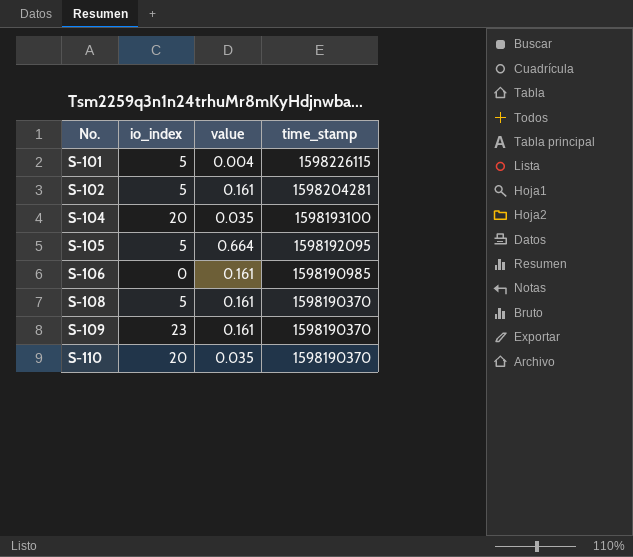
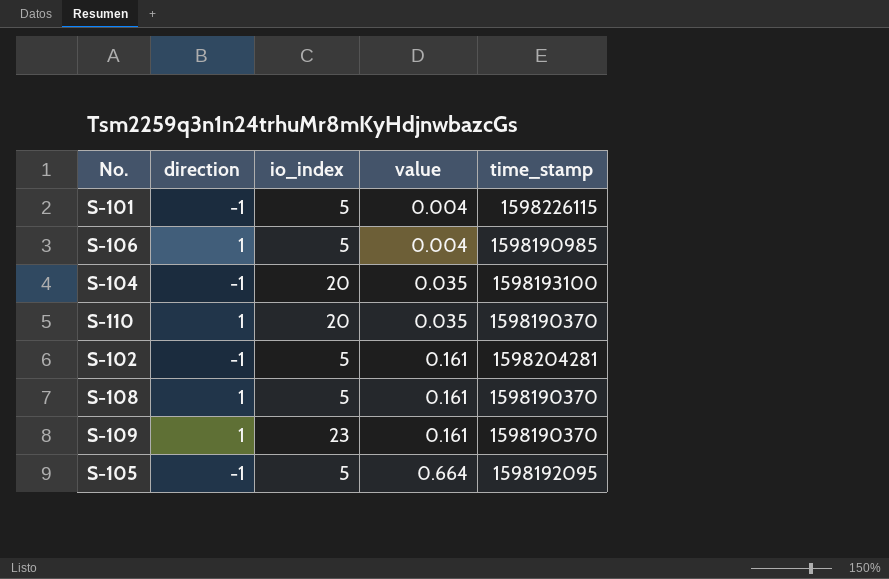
row order: No. ascending -> value ascending
column direction | position: none -> 2
S-106 | io_index: 0 -> 5
S-106 | value: 0.161 -> 0.004

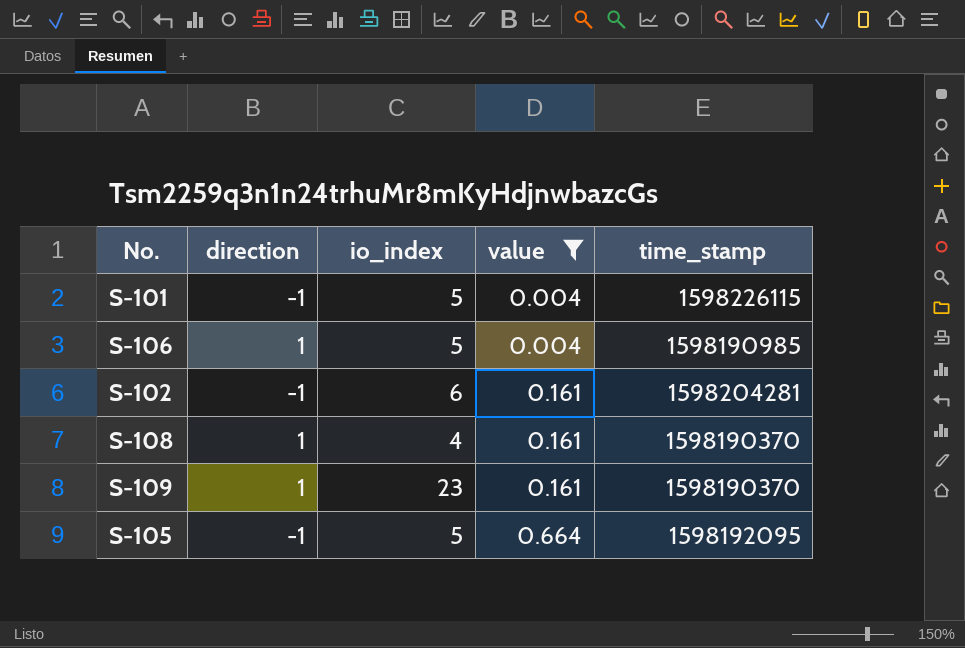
filter: none -> value != 0.035
S-102 | io_index: 5 -> 6
S-108 | io_index: 5 -> 4

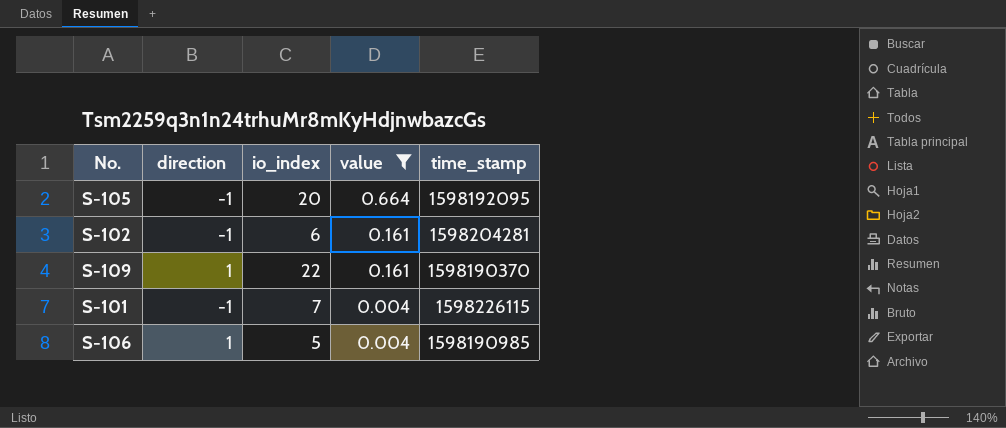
row order: value ascending -> value descending
row S-108: 1 | 4 | 0.161 | 1598190370 -> none
S-105 | io_index: 5 -> 20
S-109 | io_index: 23 -> 22
S-101 | io_index: 5 -> 7

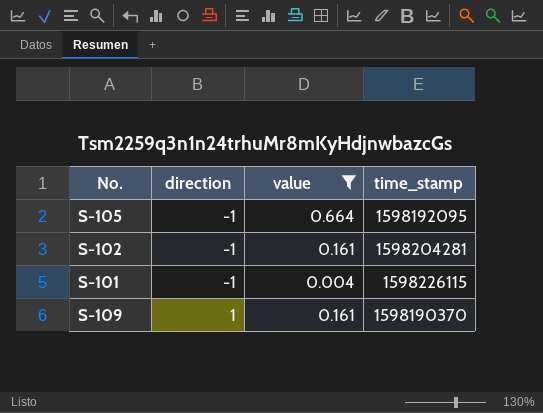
row order: value descending -> direction ascending
column io_index | position: 3 -> none
row S-106: 1 | 5 | 0.004 | 1598190985 -> none

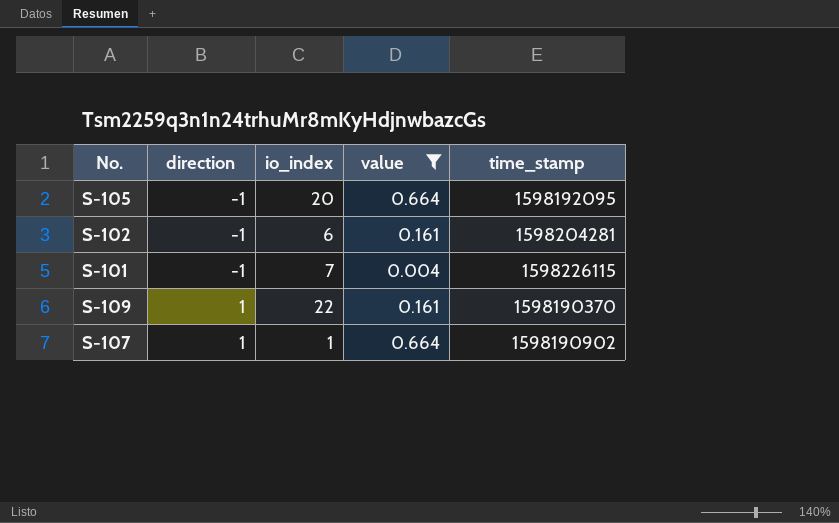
column io_index | position: none -> 3
row S-107: none -> 1 | 1 | 0.664 | 1598190902

